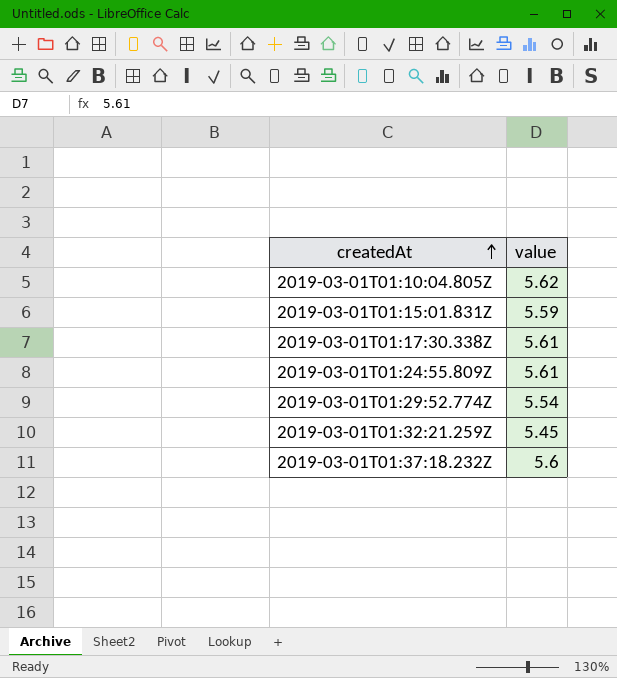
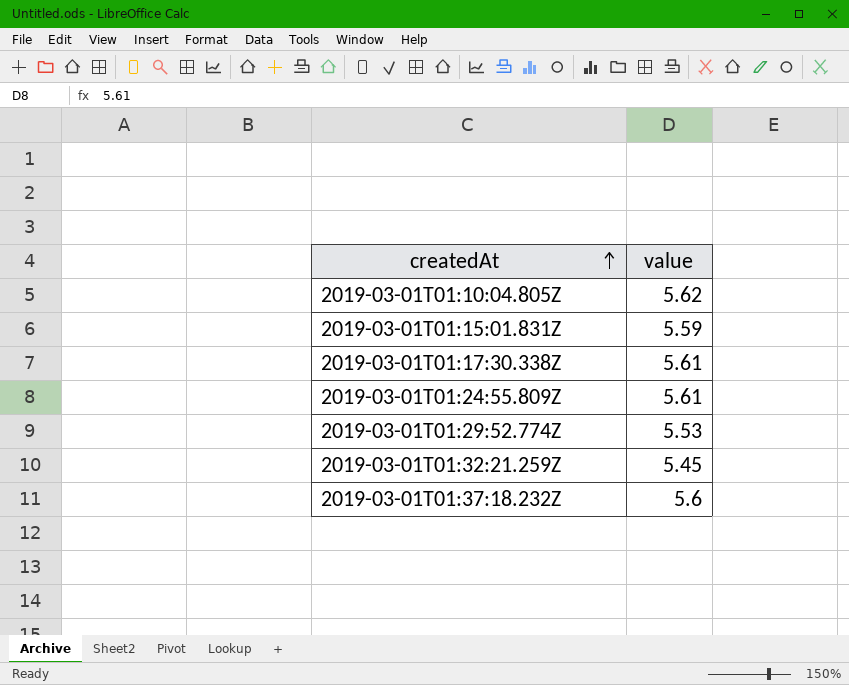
2019-03-01T01:29:52.774Z | value: 5.54 -> 5.53

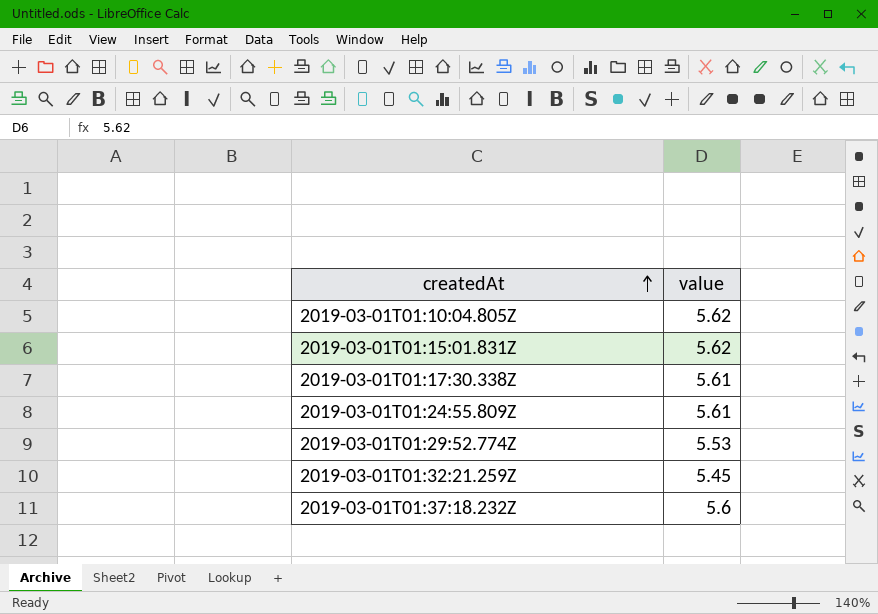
2019-03-01T01:15:01.831Z | value: 5.59 -> 5.62

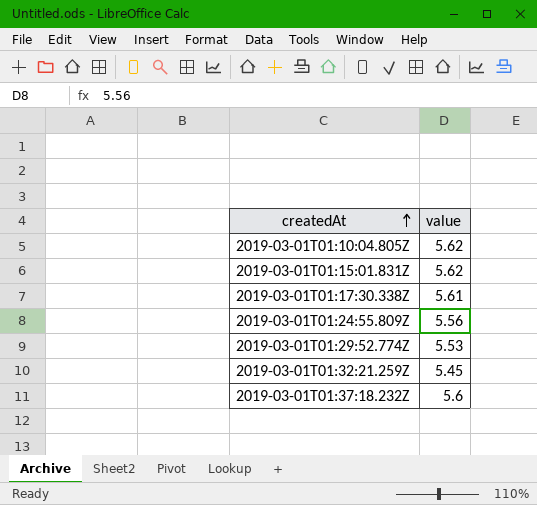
2019-03-01T01:24:55.809Z | value: 5.61 -> 5.56

